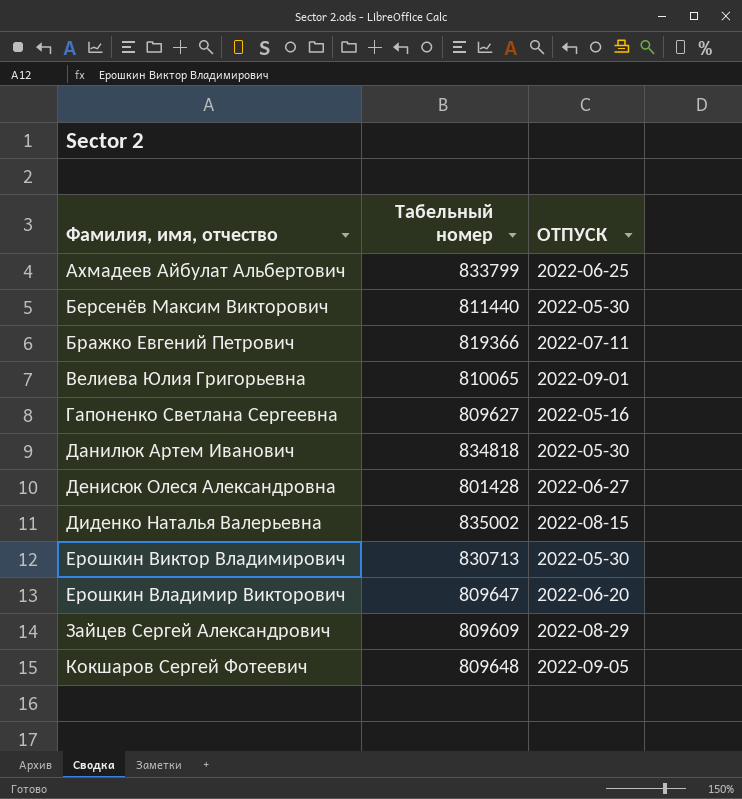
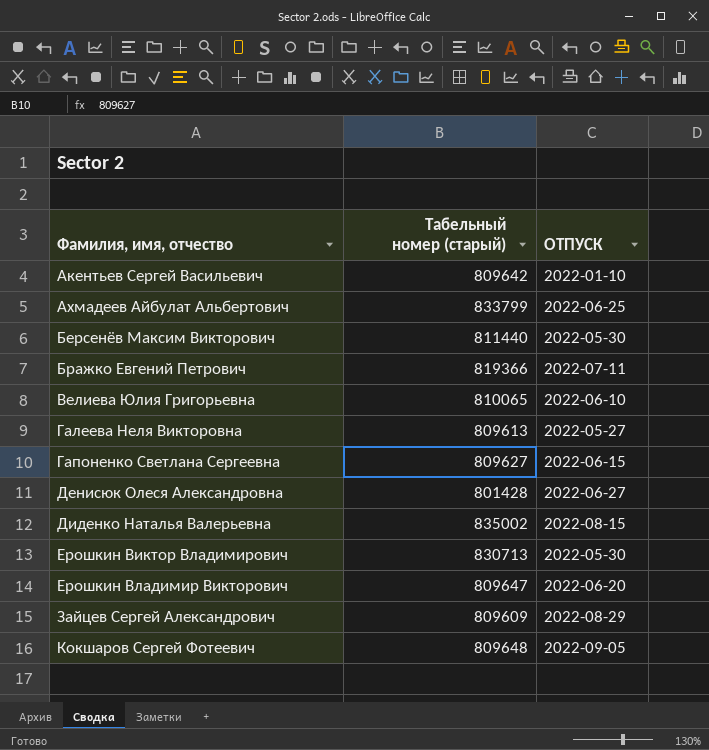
column name: Табельный номер -> Табельный номер (старый)
row Данилюк Артем Иванович: 834818 | 2022-05-30 -> none
row Акентьев Сергей Васильевич: none -> 809642 | 2022-01-10
Велиева Юлия Григорьевна | ОТПУСК: 2022-09-01 -> 2022-06-10
row Галеева Неля Викторовна: none -> 809613 | 2022-05-27
Гапоненко Светлана Сергеевна | ОТПУСК: 2022-05-16 -> 2022-06-15

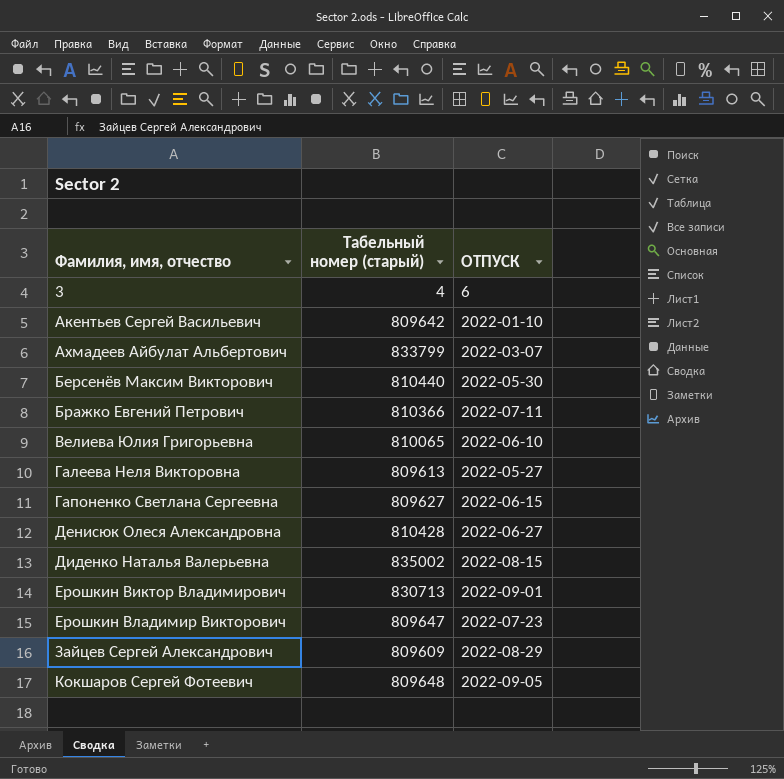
row 3: none -> 4 | 6
Ахмадеев Айбулат Альбертович | ОТПУСК: 2022-06-25 -> 2022-03-07
Берсенёв Максим Викторович | Табельный номер (старый): 811440 -> 810440
Бражко Евгений Петрович | Табельный номер (старый): 819366 -> 810366
Денисюк Олеся Александровна | Табельный номер (старый): 801428 -> 810428
Ерошкин Виктор Владимирович | ОТПУСК: 2022-05-30 -> 2022-09-01
Ерошкин Владимир Викторович | ОТПУСК: 2022-06-20 -> 2022-07-23

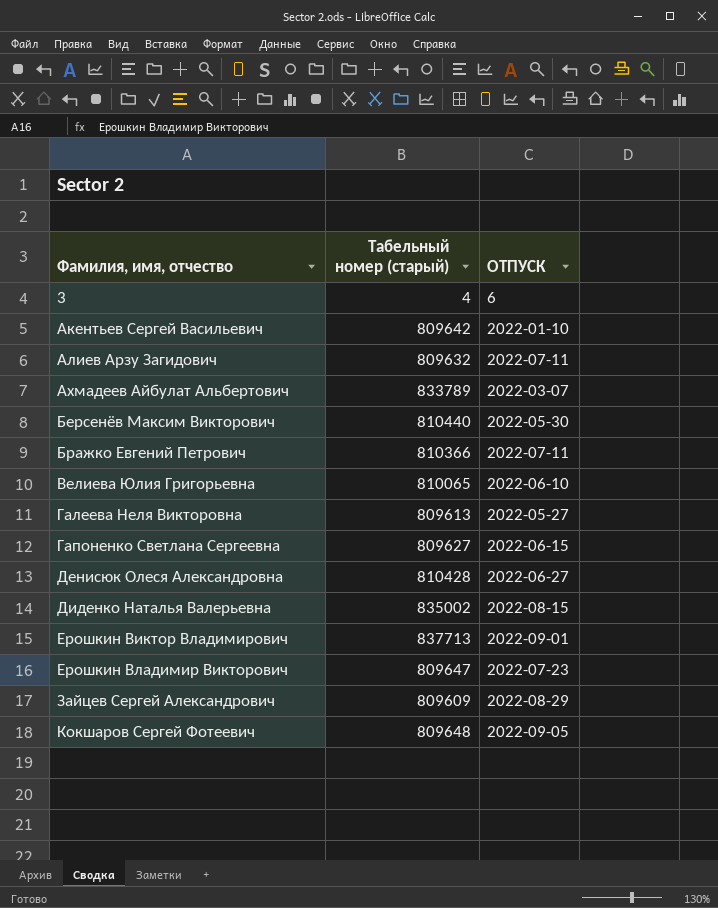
row Алиев Арзу Загидович: none -> 809632 | 2022-07-11
Ахмадеев Айбулат Альбертович | Табельный номер (старый): 833799 -> 833789
Ерошкин Виктор Владимирович | Табельный номер (старый): 830713 -> 837713

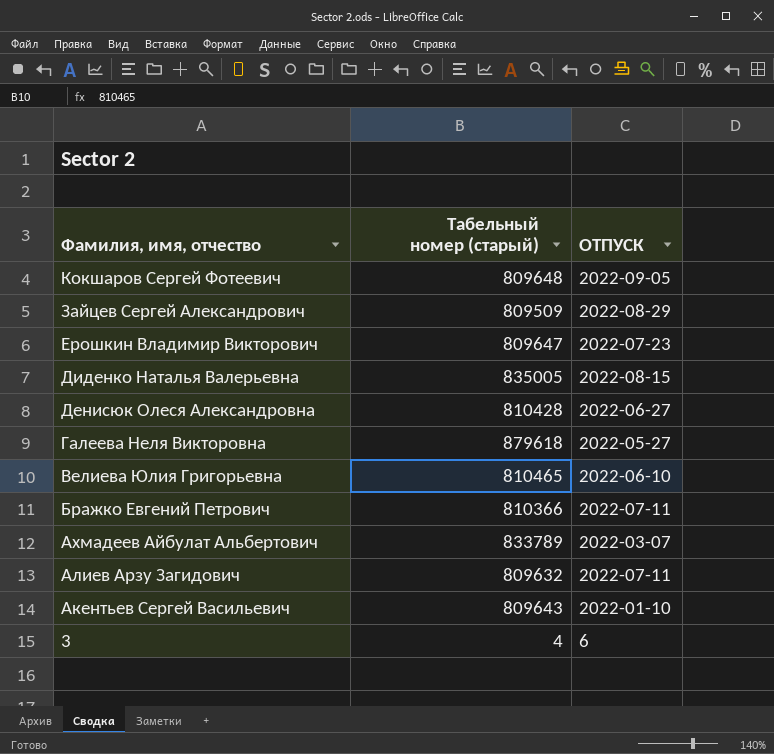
row order: Фамилия, имя, отчество ascending -> Фамилия, имя, отчество descending
row Берсенёв Максим Викторович: 810440 | 2022-05-30 -> none
row Гапоненко Светлана Сергеевна: 809627 | 2022-06-15 -> none
row Ерошкин Виктор Владимирович: 837713 | 2022-09-01 -> none
Зайцев Сергей Александрович | Табельный номер (старый): 809609 -> 809509
Диденко Наталья Валерьевна | Табельный номер (старый): 835002 -> 835005
Галеева Неля Викторовна | Табельный номер (старый): 809613 -> 879618
Велиева Юлия Григорьевна | Табельный номер (старый): 810065 -> 810465
Акентьев Сергей Васильевич | Табельный номер (старый): 809642 -> 809643

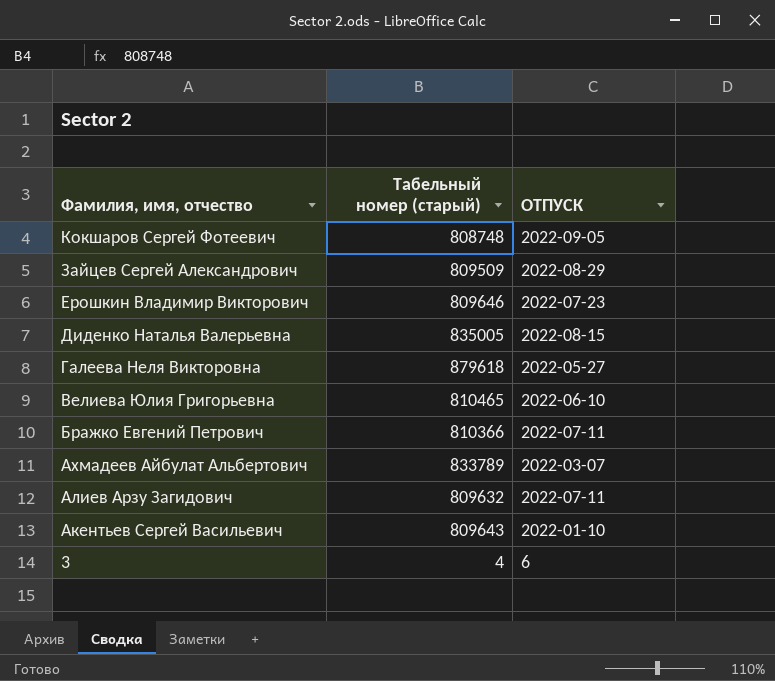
row Денисюк Олеся Александровна: 810428 | 2022-06-27 -> none
Кокшаров Сергей Фотеевич | Табельный номер (старый): 809648 -> 808748
Ерошкин Владимир Викторович | Табельный номер (старый): 809647 -> 809646

